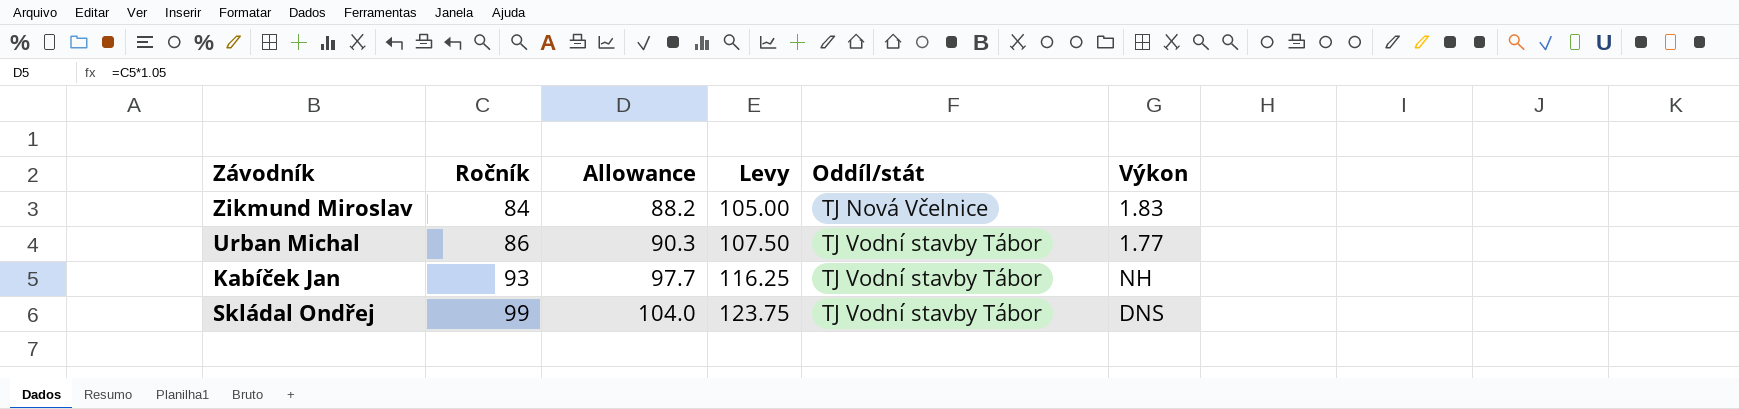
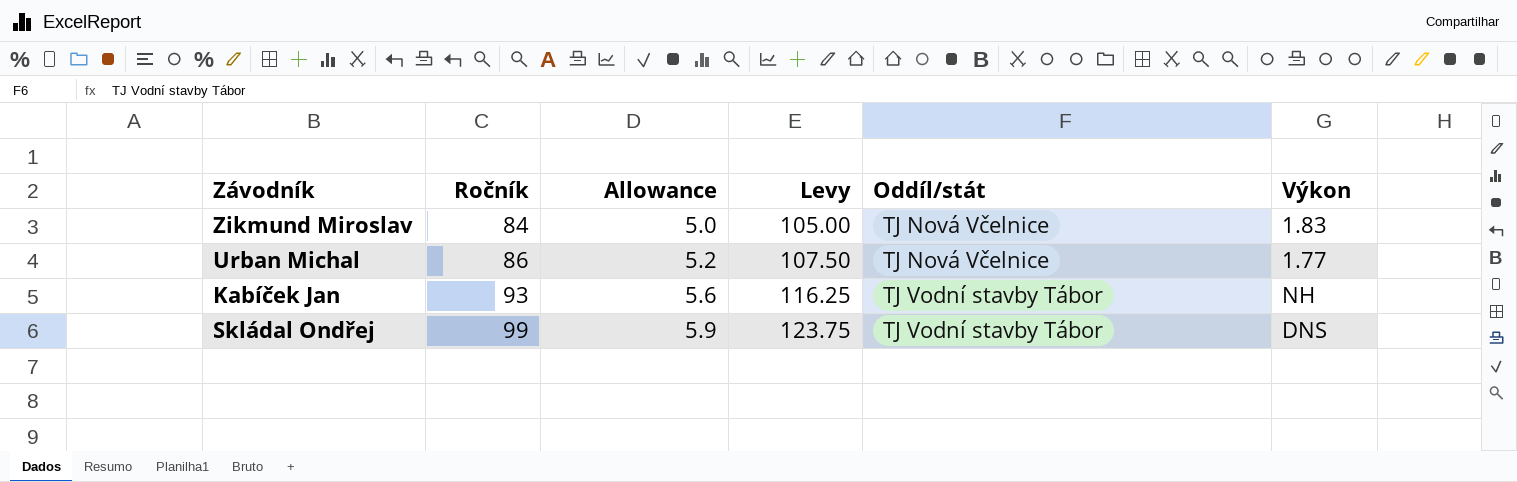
column Allowance | formula: [Ročník] * 1.05 -> [Ročník] * 0.06
Urban Michal | Oddíl/stát: TJ Vodní stavby Tábor -> TJ Nová Včelnice

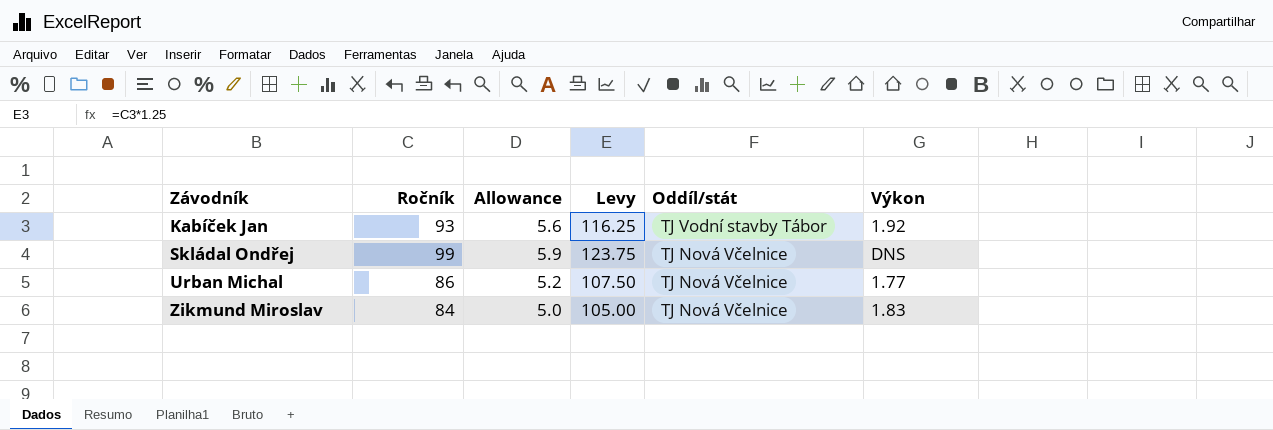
row order: Ročník ascending -> Závodník ascending
Kabíček Jan | Výkon: NH -> 1.92
Skládal Ondřej | Oddíl/stát: TJ Vodní stavby Tábor -> TJ Nová Včelnice

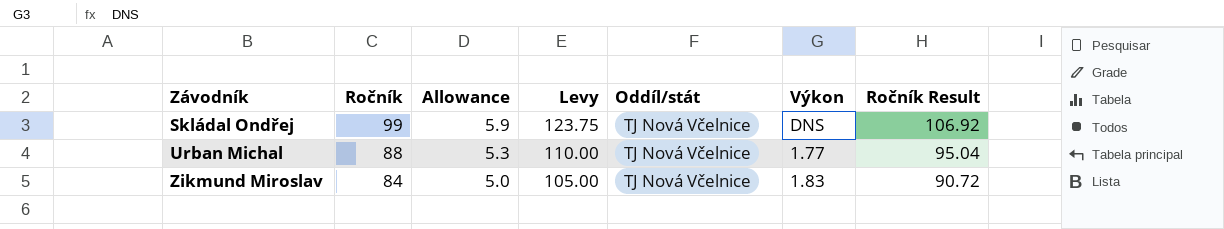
column Ročník Result | formula: none -> [Ročník] * 1.08
row Kabíček Jan: 93 | 5.6 | 116.25 | TJ Vodní stavby Tábor | 1.92 -> none
Urban Michal | Ročník: 86 -> 88
Urban Michal | Allowance: 5.2 -> 5.3
Urban Michal | Levy: 107.50 -> 110.00

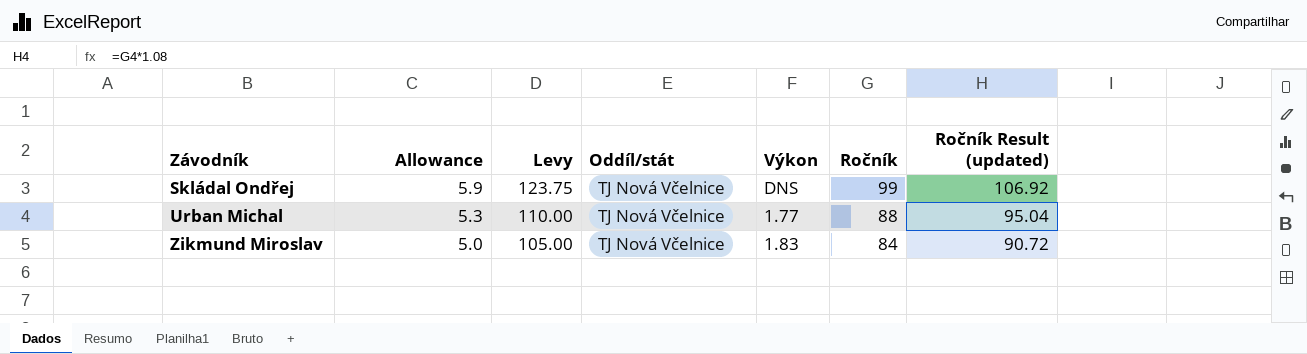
column Ročník | position: 2 -> 6
column name: Ročník Result -> Ročník Result (updated)

